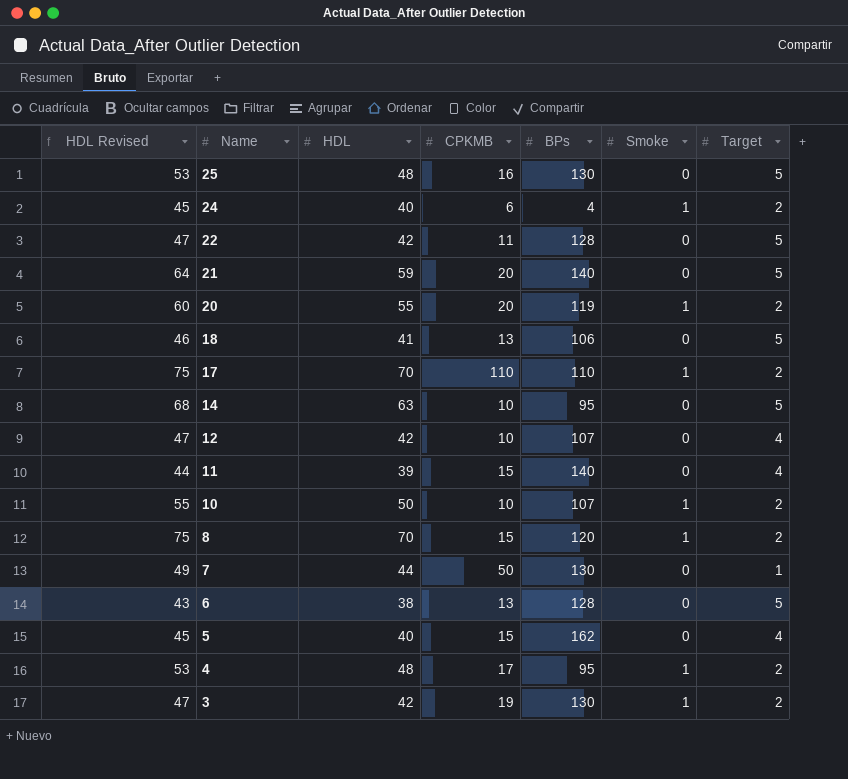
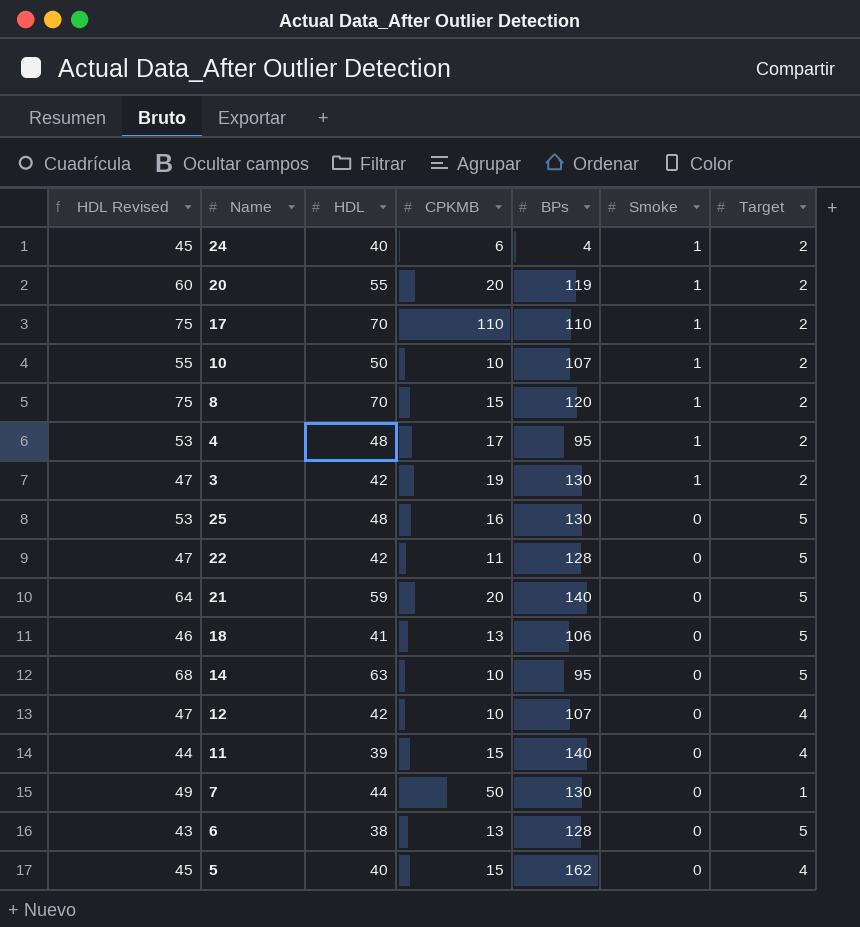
row order: Name descending -> Smoke descending

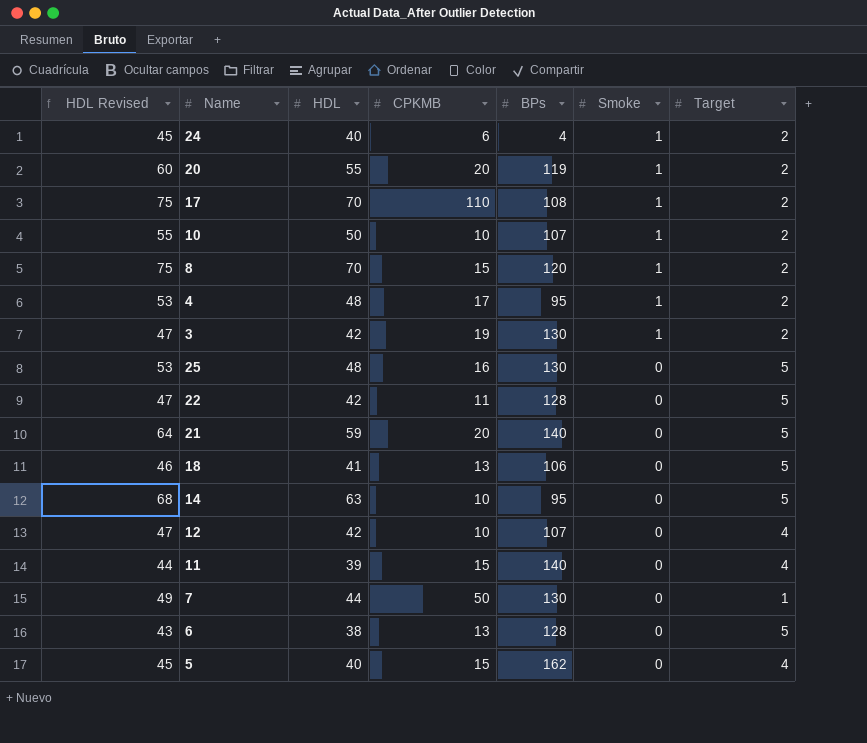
17 | BPs: 110 -> 108

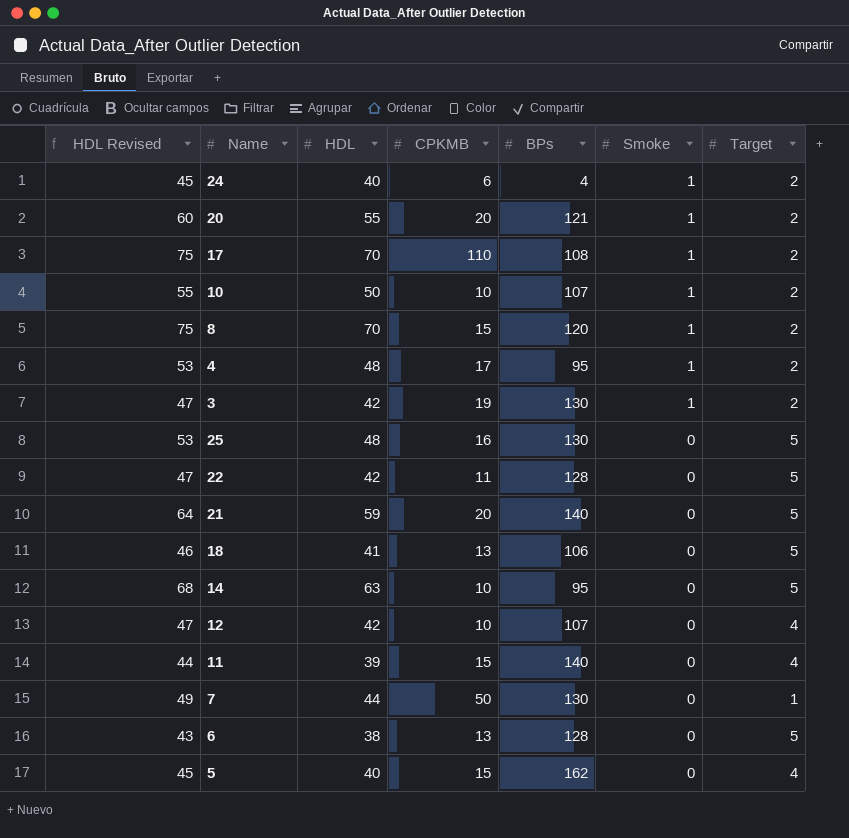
20 | BPs: 119 -> 121

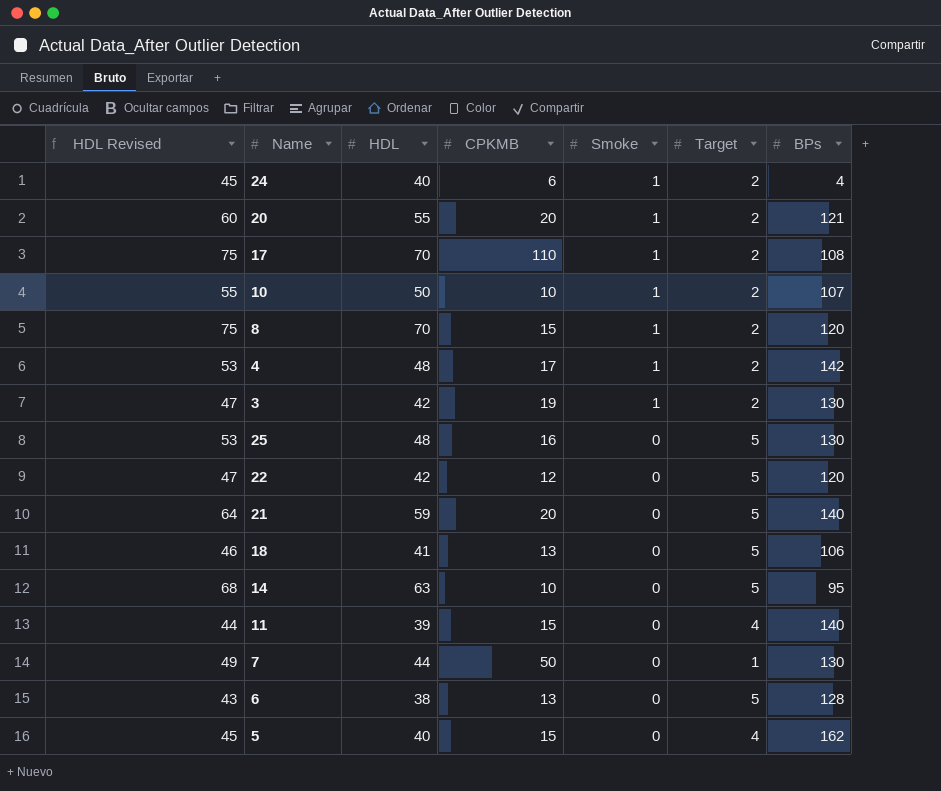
column BPs | position: 5 -> 7
row 12: 47 | 42 | 10 | 107 | 0 | 4 -> none
4 | BPs: 95 -> 142
22 | CPKMB: 11 -> 12
22 | BPs: 128 -> 120

